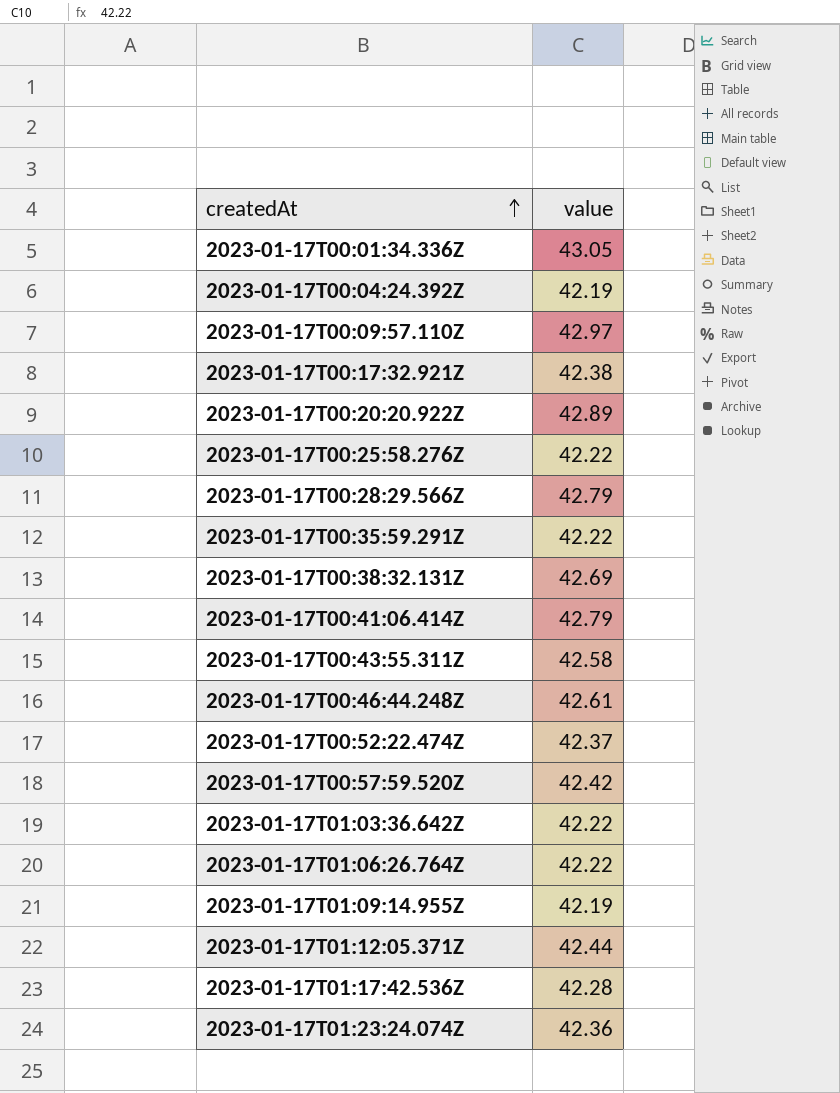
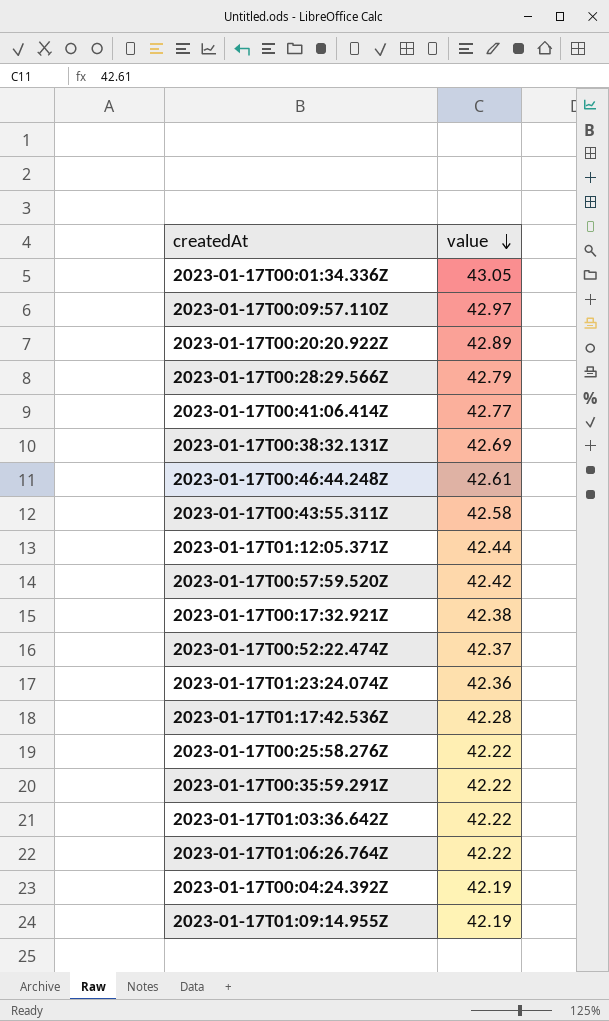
row order: createdAt ascending -> value descending
2023-01-17T00:41:06.414Z | value: 42.79 -> 42.77

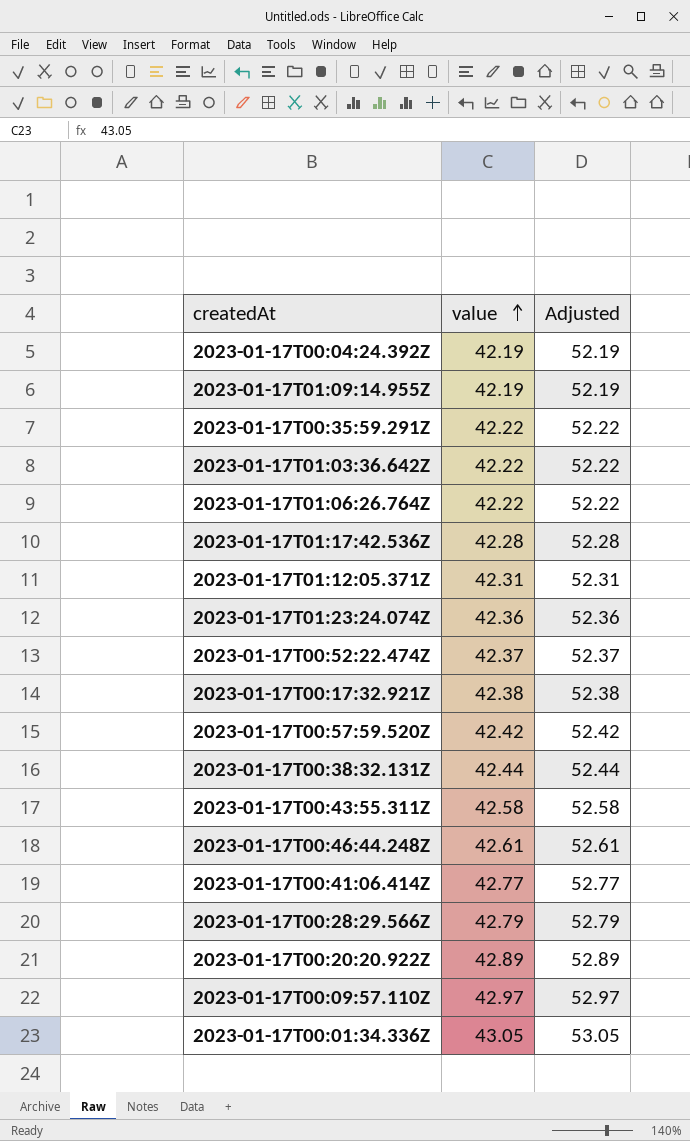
row order: value descending -> value ascending
column Adjusted | formula: none -> [value] + 10
row 2023-01-17T00:25:58.276Z: 42.22 -> none
2023-01-17T01:12:05.371Z | value: 42.44 -> 42.31
2023-01-17T00:38:32.131Z | value: 42.69 -> 42.44

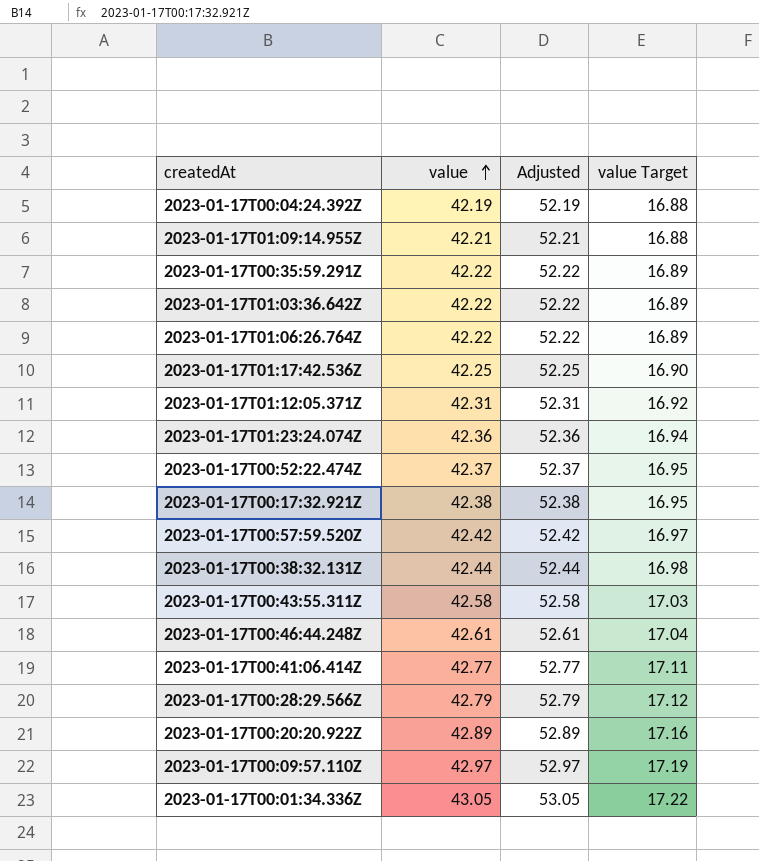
column value Target | formula: none -> [value] * 0.4
2023-01-17T01:09:14.955Z | value: 42.19 -> 42.21
2023-01-17T01:09:14.955Z | Adjusted: 52.19 -> 52.21
2023-01-17T01:17:42.536Z | value: 42.28 -> 42.25
2023-01-17T01:17:42.536Z | Adjusted: 52.28 -> 52.25

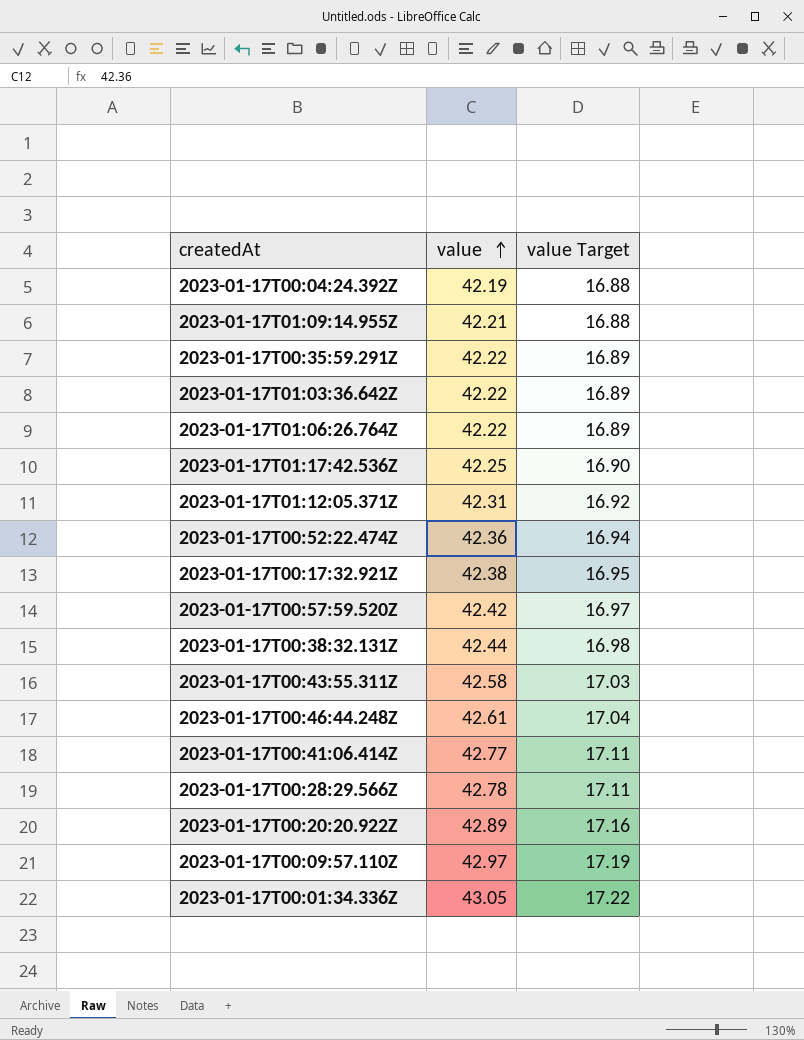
column Adjusted | formula: [value] + 10 -> none
row 2023-01-17T01:23:24.074Z: 42.36 | 52.36 | 16.94 -> none
2023-01-17T00:52:22.474Z | value: 42.37 -> 42.36
2023-01-17T00:52:22.474Z | value Target: 16.95 -> 16.94
2023-01-17T00:28:29.566Z | value: 42.79 -> 42.78
2023-01-17T00:28:29.566Z | value Target: 17.12 -> 17.11

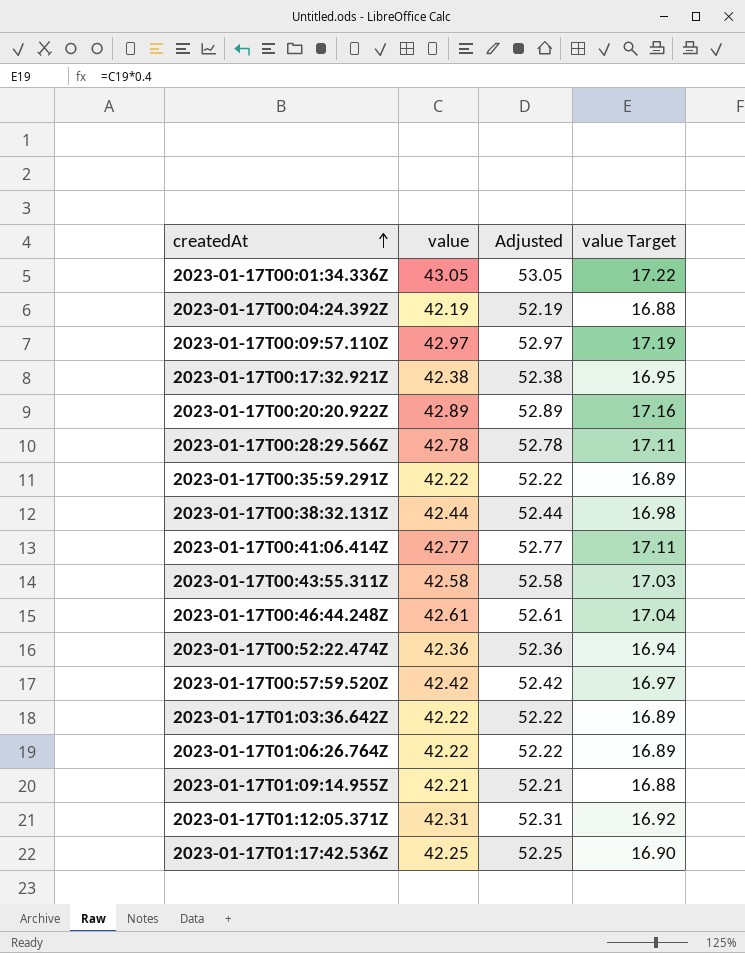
row order: value ascending -> createdAt ascending
column Adjusted | formula: none -> [value] + 10

